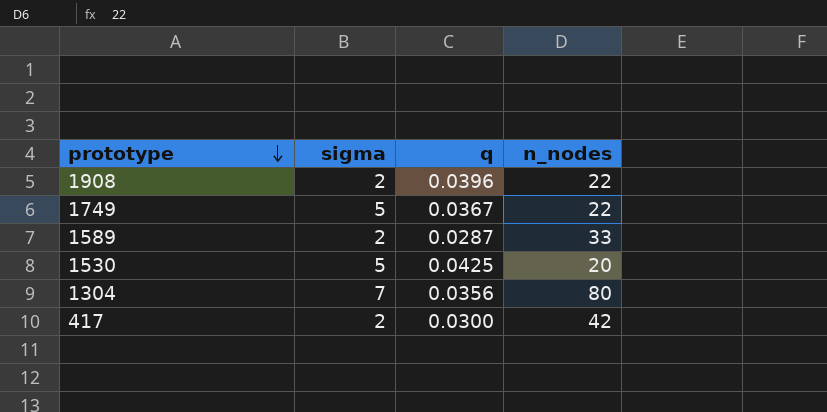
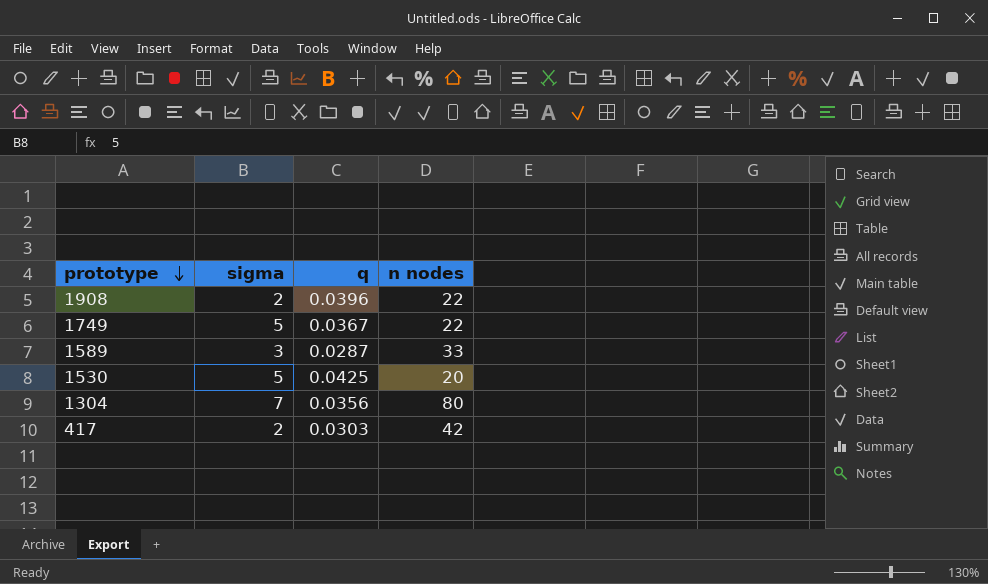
column name: n_nodes -> n nodes
1589 | sigma: 2 -> 3
417 | q: 0.0300 -> 0.0303

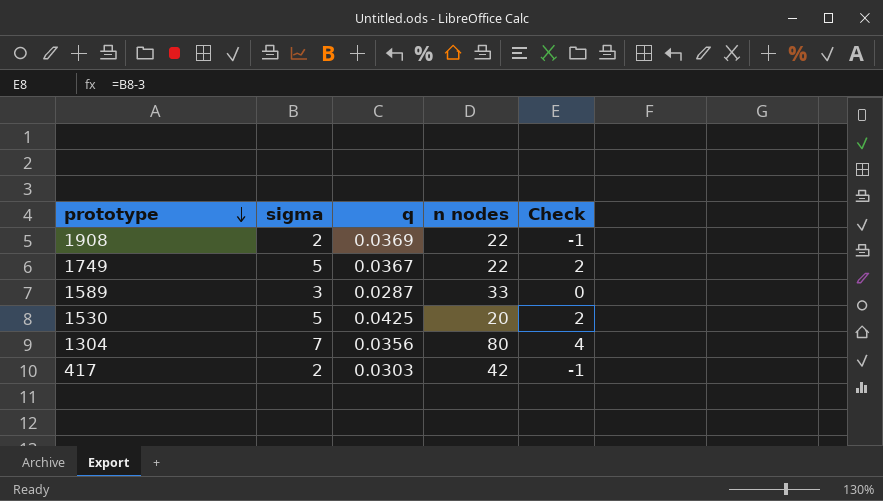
column Check | formula: none -> [sigma] - 3
1908 | q: 0.0396 -> 0.0369

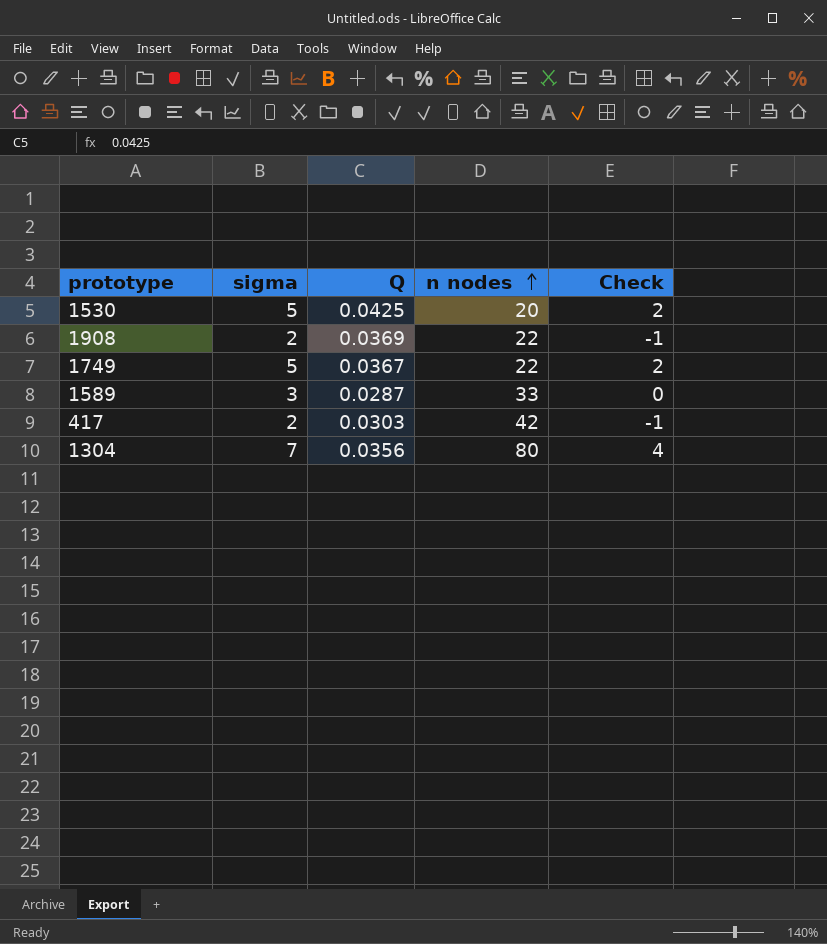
row order: prototype descending -> n nodes ascending
column name: q -> Q

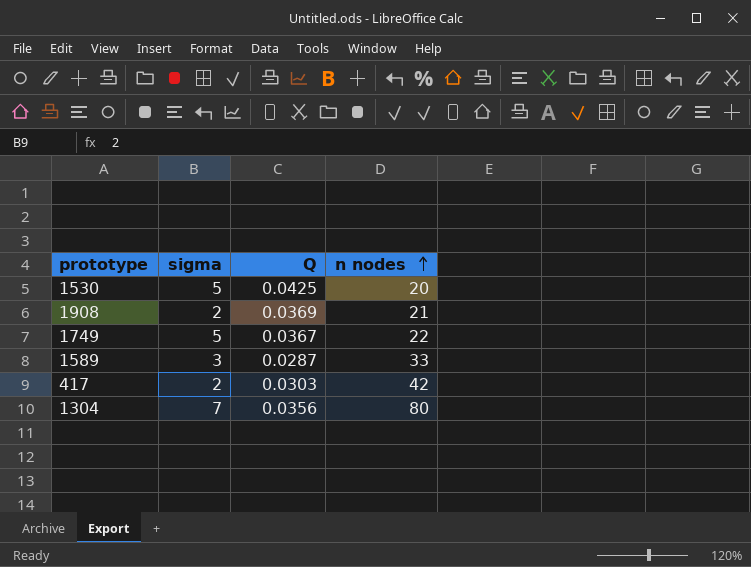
column Check | formula: [sigma] - 3 -> none
1908 | n nodes: 22 -> 21

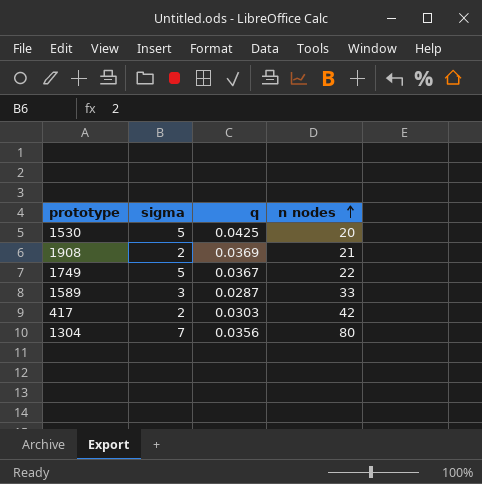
column name: Q -> q

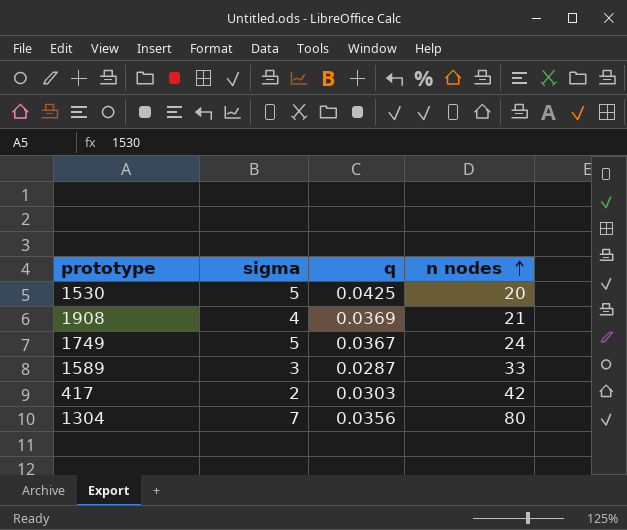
1908 | sigma: 2 -> 4
1749 | n nodes: 22 -> 24

